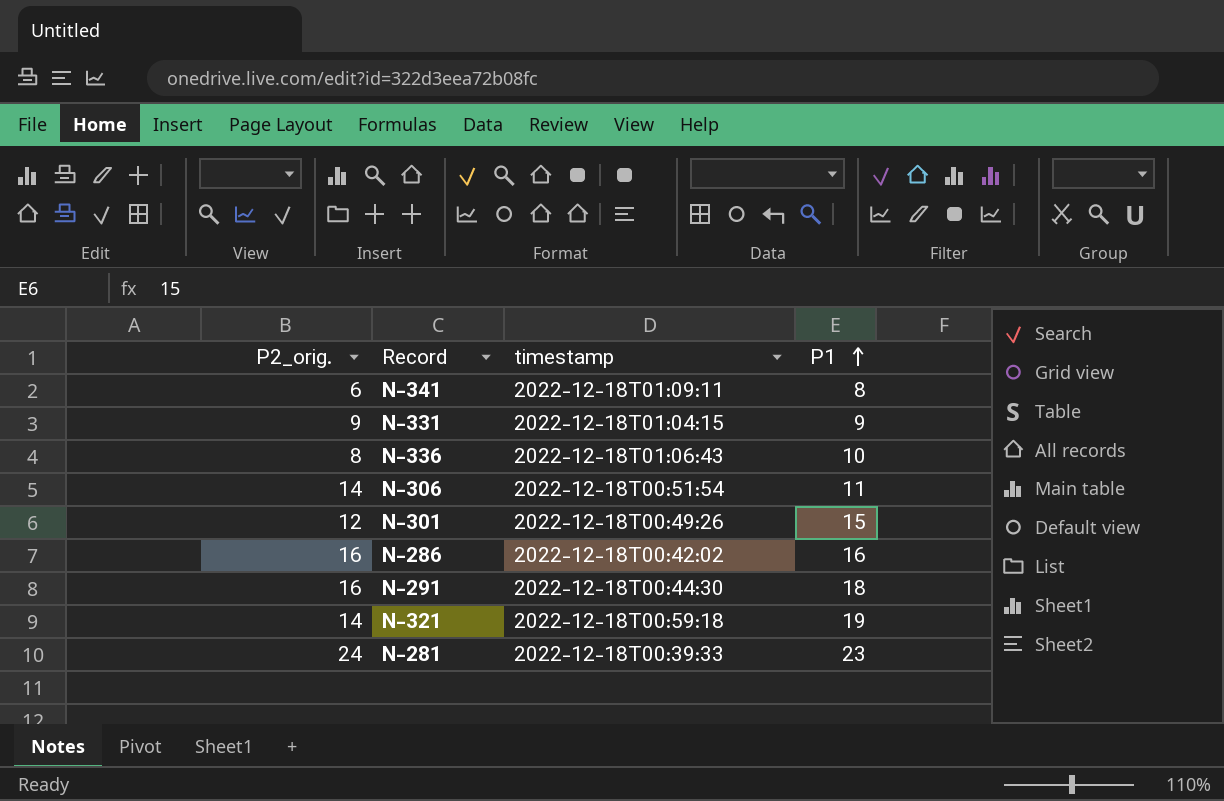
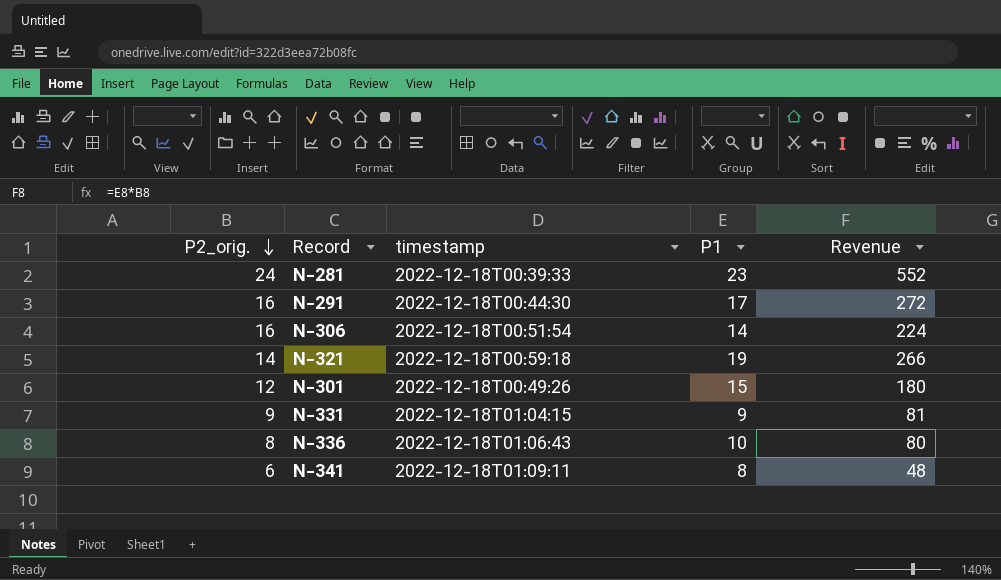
row order: P1 ascending -> P2_orig. descending
column Revenue | formula: none -> [P2_orig.] * [P1]
row N-286: 16 | 2022-12-18T00:42:02 | 16 -> none
N-291 | P1: 18 -> 17
N-306 | P2_orig.: 14 -> 16
N-306 | P1: 11 -> 14

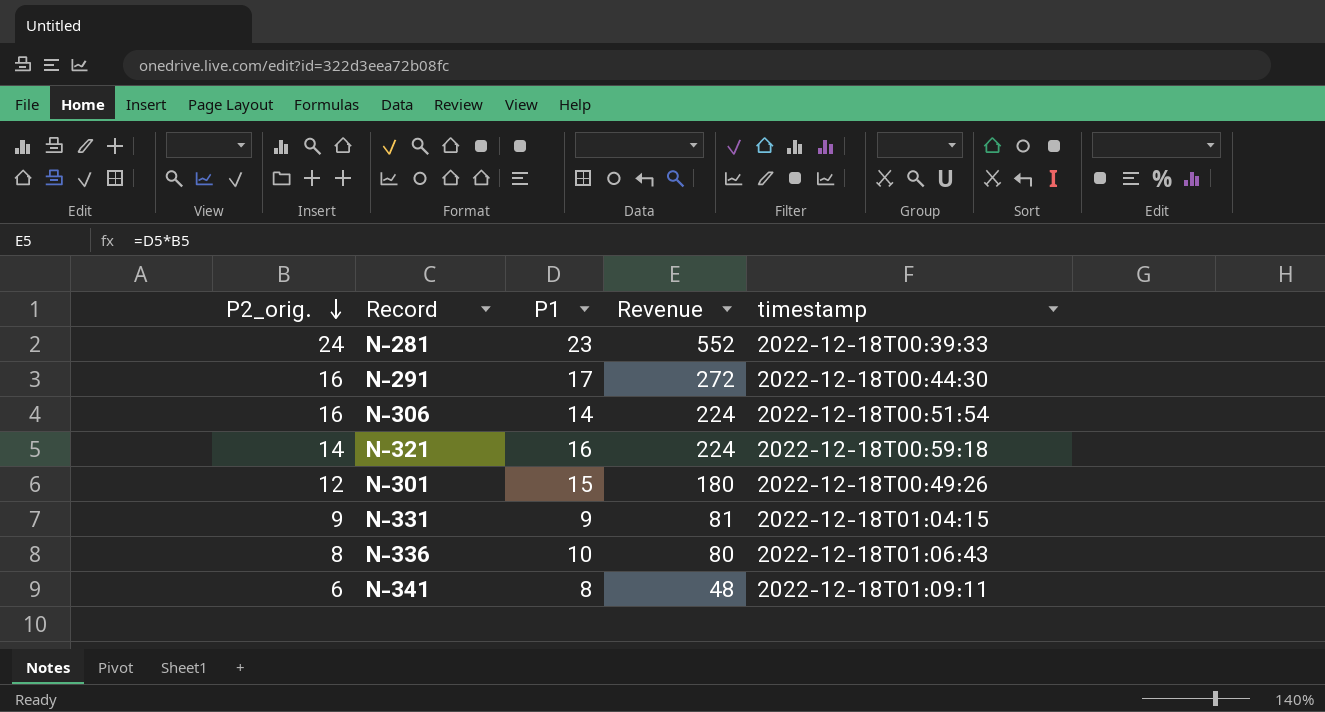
column timestamp | position: 3 -> 5
N-321 | P1: 19 -> 16
N-321 | Revenue: 266 -> 224

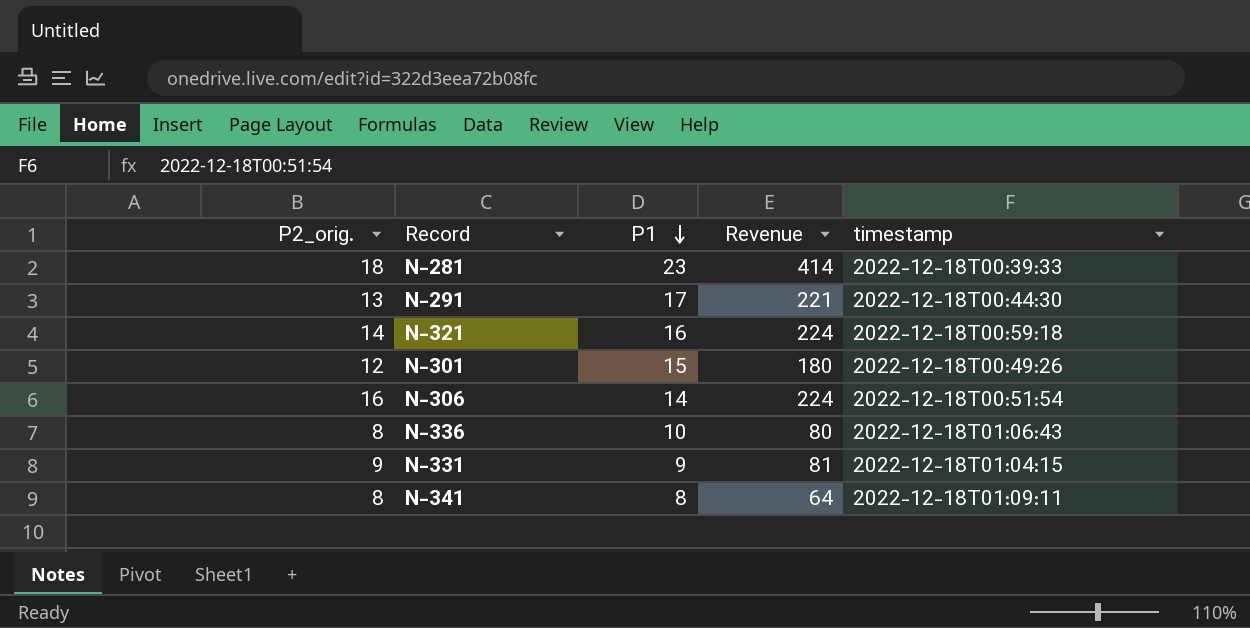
row order: P2_orig. descending -> P1 descending
N-281 | P2_orig.: 24 -> 18
N-281 | Revenue: 552 -> 414
N-291 | P2_orig.: 16 -> 13
N-291 | Revenue: 272 -> 221
N-341 | P2_orig.: 6 -> 8
N-341 | Revenue: 48 -> 64

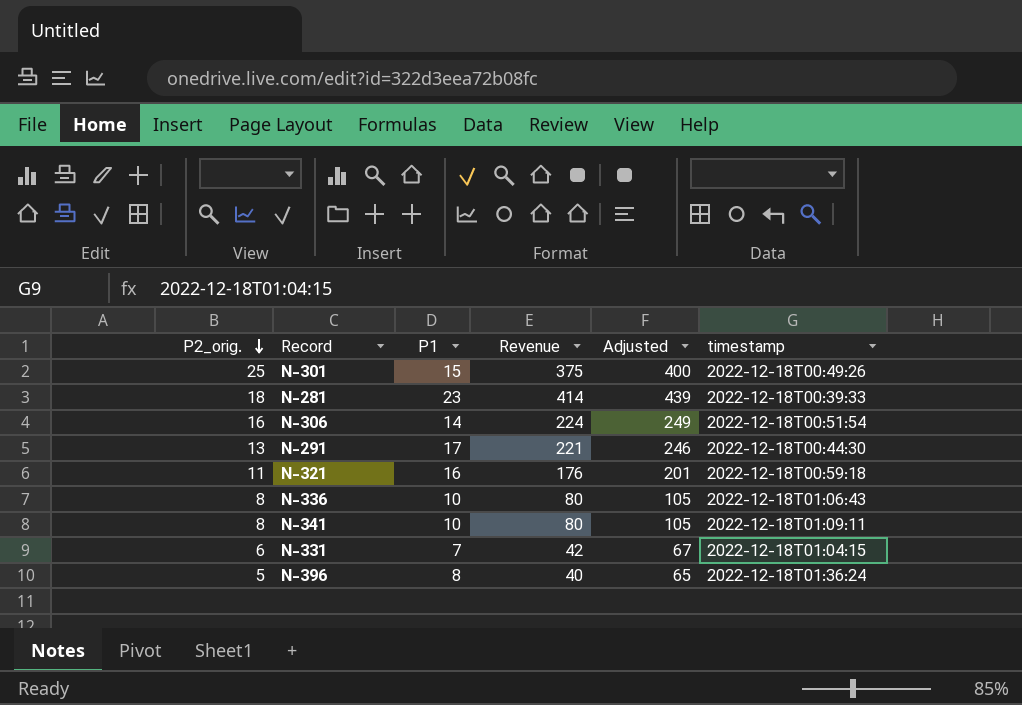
row order: P1 descending -> P2_orig. descending
column Adjusted | formula: none -> [Revenue] + 25
N-301 | P2_orig.: 12 -> 25
N-301 | Revenue: 180 -> 375
N-321 | P2_orig.: 14 -> 11
N-321 | Revenue: 224 -> 176
N-341 | P1: 8 -> 10
N-341 | Revenue: 64 -> 80
N-331 | P2_orig.: 9 -> 6
N-331 | P1: 9 -> 7
N-331 | Revenue: 81 -> 42
row N-396: none -> 5 | 8 | 40 | 65 | 2022-12-18T01:36:24

